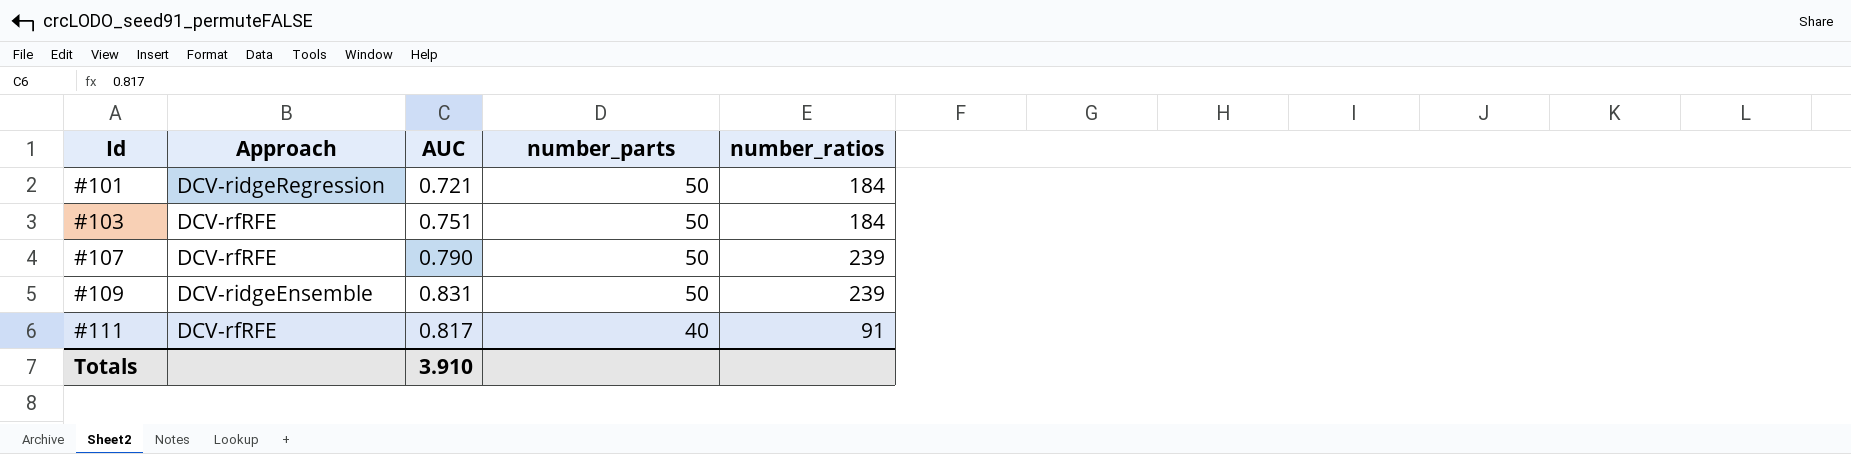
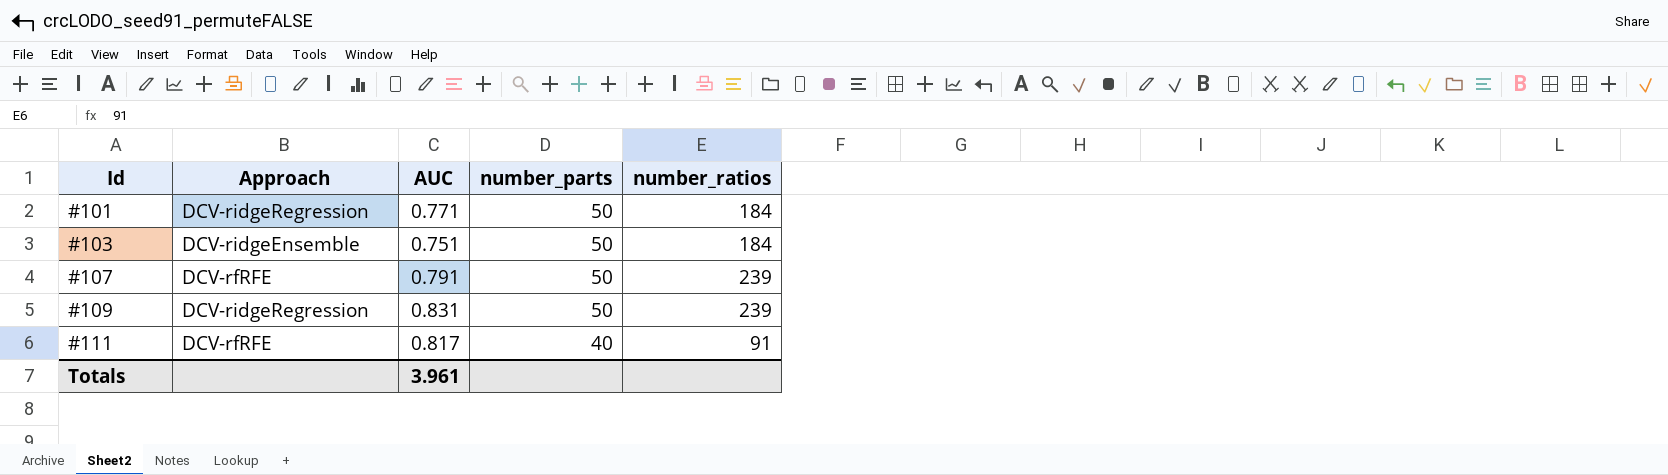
#101 | AUC: 0.721 -> 0.771
#103 | Approach: DCV-rfRFE -> DCV-ridgeEnsemble
#107 | AUC: 0.790 -> 0.791
#109 | Approach: DCV-ridgeEnsemble -> DCV-ridgeRegression
Totals | AUC: 3.910 -> 3.961

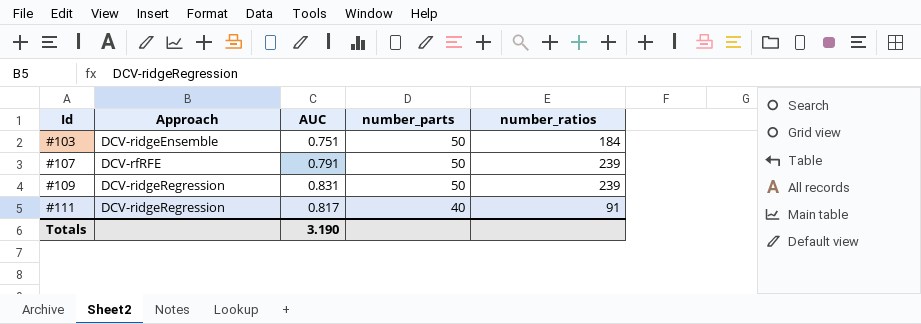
row #101: DCV-ridgeRegression | 0.771 | 50 | 184 -> none
#111 | Approach: DCV-rfRFE -> DCV-ridgeRegression
Totals | AUC: 3.961 -> 3.190

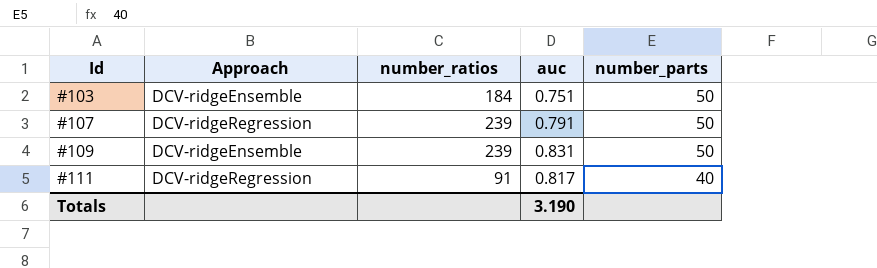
column number_ratios | position: 5 -> 3
column name: AUC -> auc
#107 | Approach: DCV-rfRFE -> DCV-ridgeRegression
#109 | Approach: DCV-ridgeRegression -> DCV-ridgeEnsemble

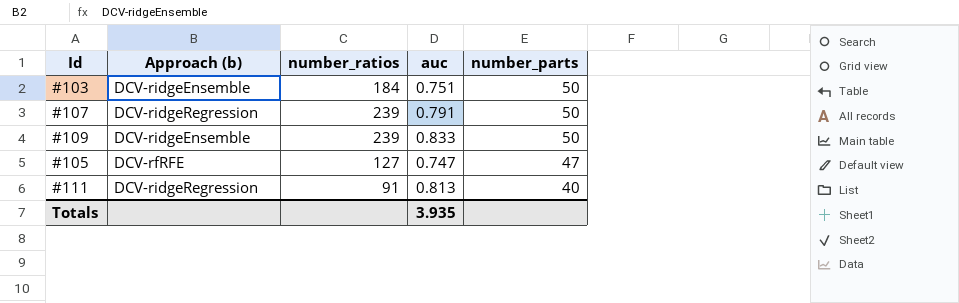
column name: Approach -> Approach (b)
#109 | auc: 0.831 -> 0.833
row #105: none -> DCV-rfRFE | 127 | 0.747 | 47
#111 | auc: 0.817 -> 0.813
Totals | auc: 3.190 -> 3.935

